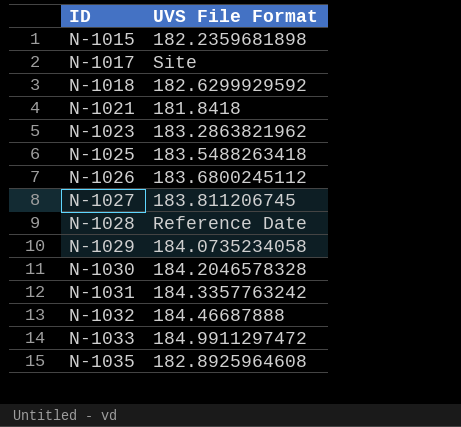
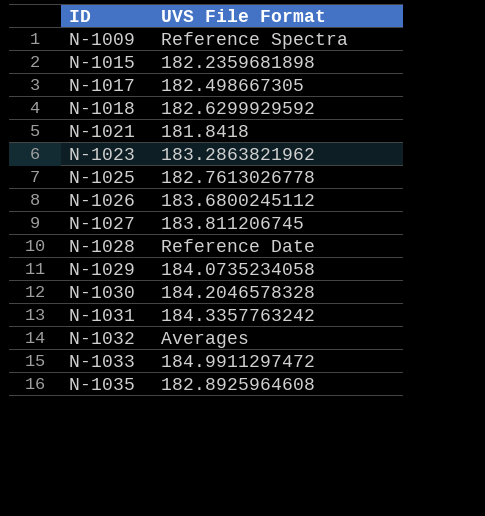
row N-1009: none -> Reference Spectra
N-1017 | UVS File Format: Site -> 182.498667305
N-1025 | UVS File Format: 183.5488263418 -> 182.7613026778
N-1032 | UVS File Format: 184.46687888 -> Averages

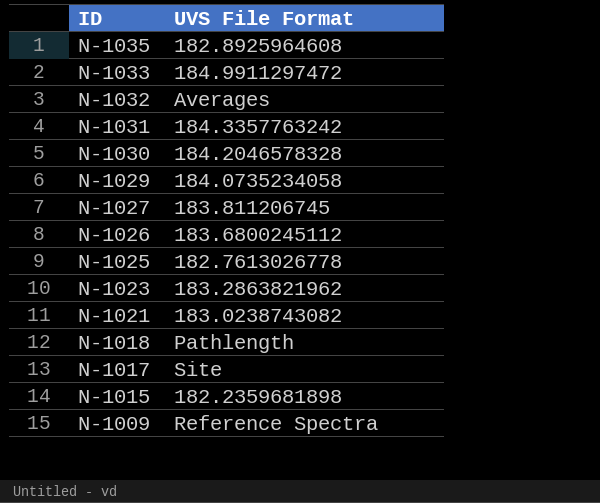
row order: ID ascending -> ID descending
row N-1028: Reference Date -> none
N-1021 | UVS File Format: 181.8418 -> 183.0238743082
N-1018 | UVS File Format: 182.6299929592 -> Pathlength
N-1017 | UVS File Format: 182.498667305 -> Site

